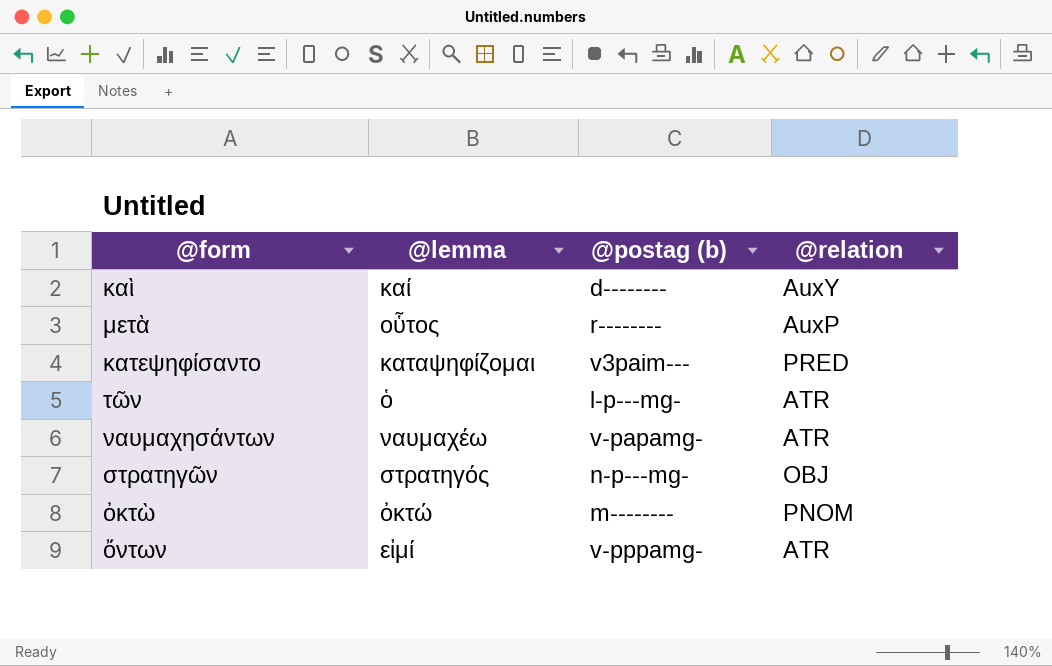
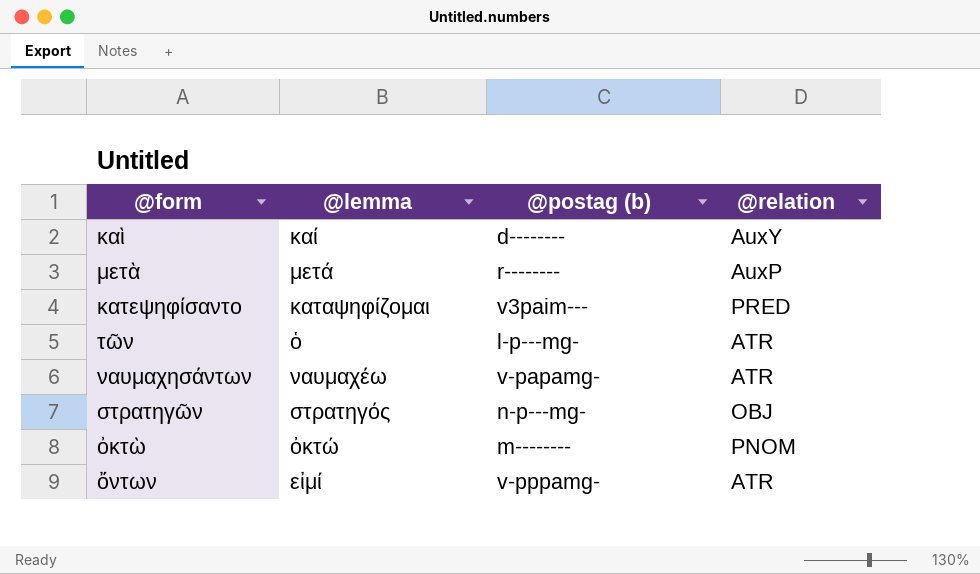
μετὰ | @lemma: οὗτος -> μετά

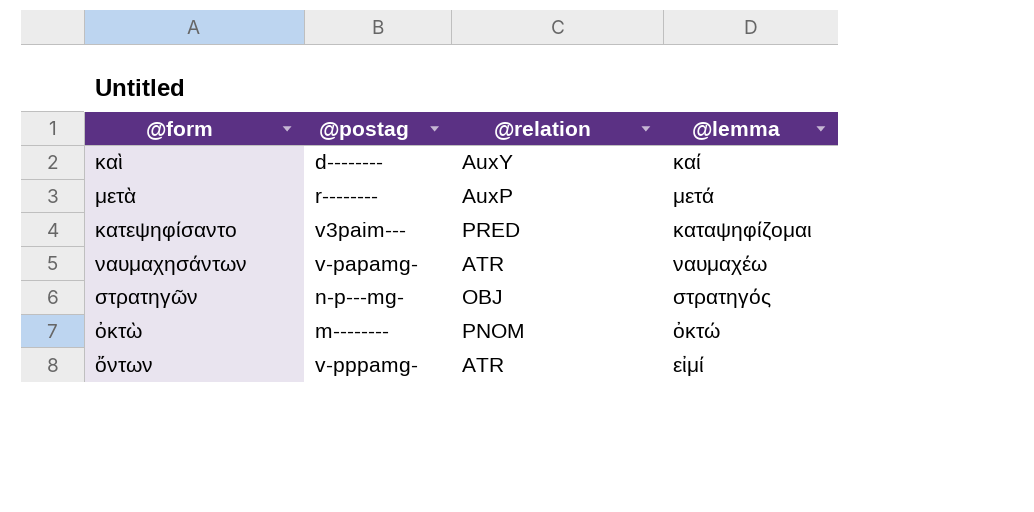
column name: @postag (b) -> @postag
column @lemma | position: 2 -> 4
row τῶν: ὁ | l-p---mg- | ATR -> none

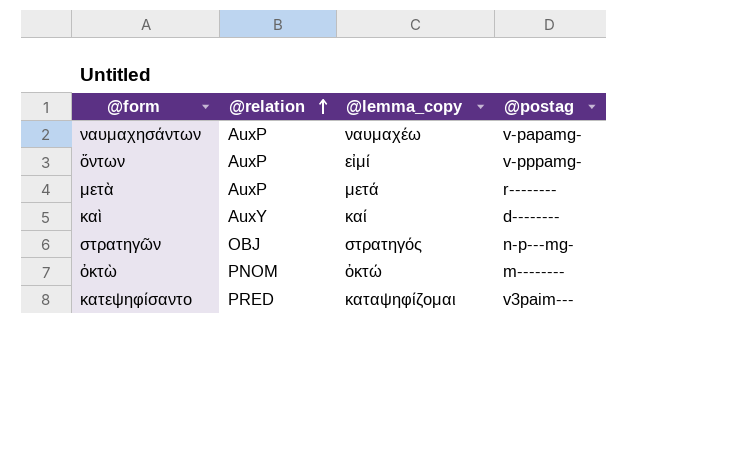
row order: none -> @relation ascending
column name: @lemma -> @lemma_copy
column @postag | position: 2 -> 4
ναυμαχησάντων | @relation: ATR -> AuxP
ὄντων | @relation: ATR -> AuxP

